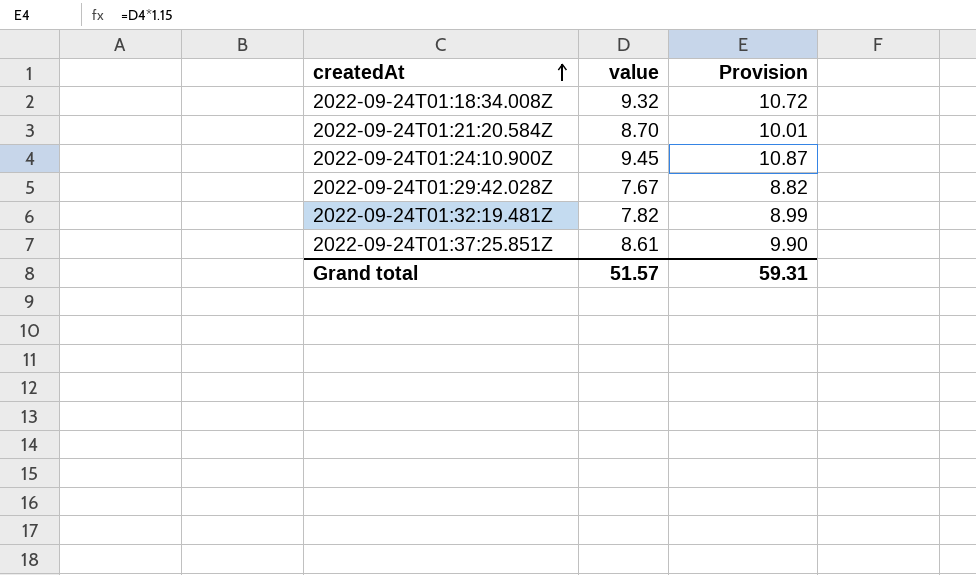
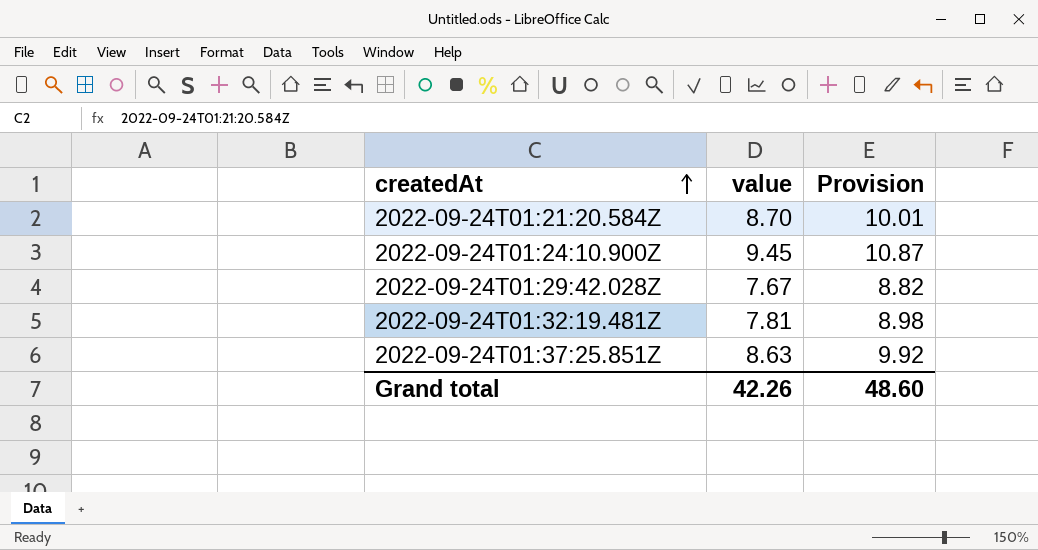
row 2022-09-24T01:18:34.008Z: 9.32 | 10.72 -> none
2022-09-24T01:32:19.481Z | value: 7.82 -> 7.81
2022-09-24T01:32:19.481Z | Provision: 8.99 -> 8.98
2022-09-24T01:37:25.851Z | value: 8.61 -> 8.63
2022-09-24T01:37:25.851Z | Provision: 9.90 -> 9.92
Grand total | value: 51.57 -> 42.26
Grand total | Provision: 59.31 -> 48.60

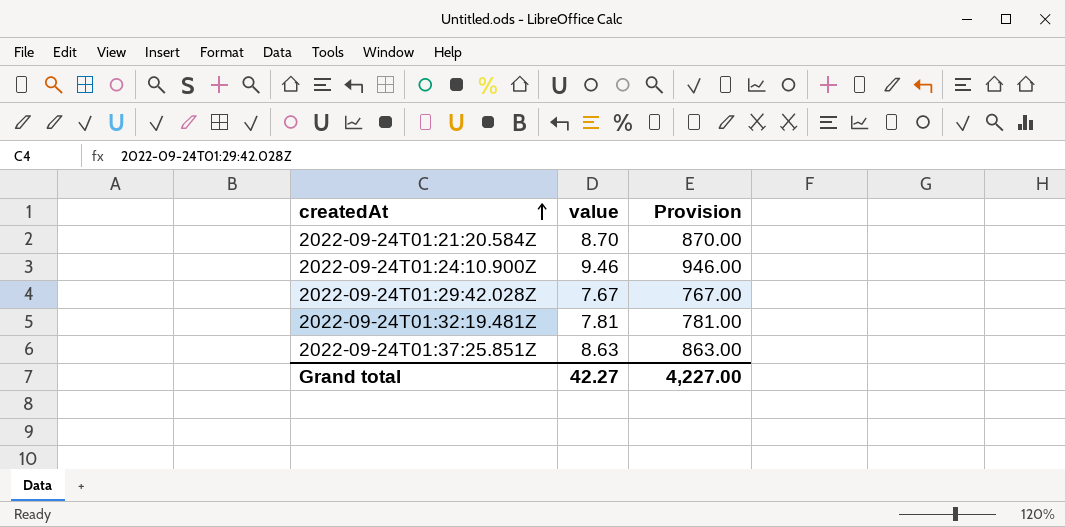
column Provision | formula: [value] * 1.15 -> [value] * 100
2022-09-24T01:24:10.900Z | value: 9.45 -> 9.46
Grand total | value: 42.26 -> 42.27
Grand total | Provision: 48.60 -> 4,227.00

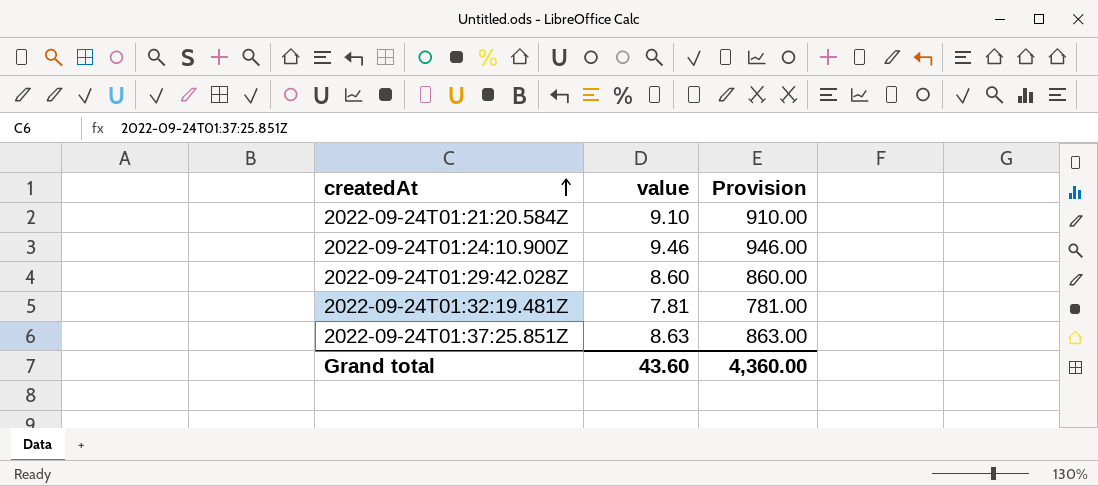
2022-09-24T01:21:20.584Z | value: 8.70 -> 9.10
2022-09-24T01:21:20.584Z | Provision: 870.00 -> 910.00
2022-09-24T01:29:42.028Z | value: 7.67 -> 8.60
2022-09-24T01:29:42.028Z | Provision: 767.00 -> 860.00
Grand total | value: 42.27 -> 43.60
Grand total | Provision: 4,227.00 -> 4,360.00

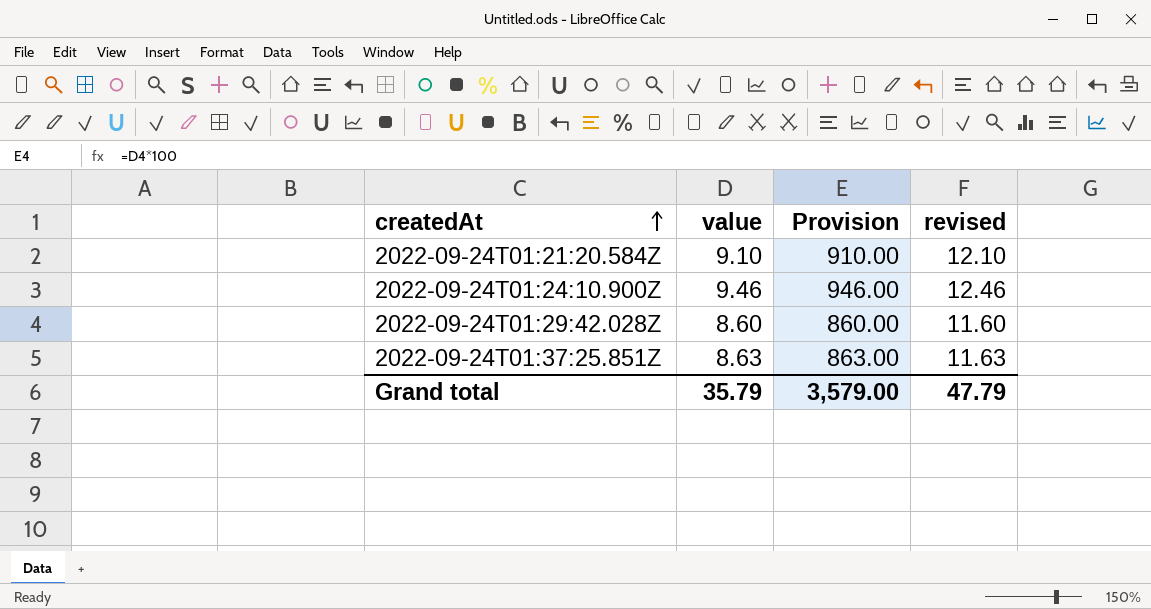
column revised | formula: none -> [value] + 3
row 2022-09-24T01:32:19.481Z: 7.81 | 781.00 -> none
Grand total | value: 43.60 -> 35.79
Grand total | Provision: 4,360.00 -> 3,579.00

